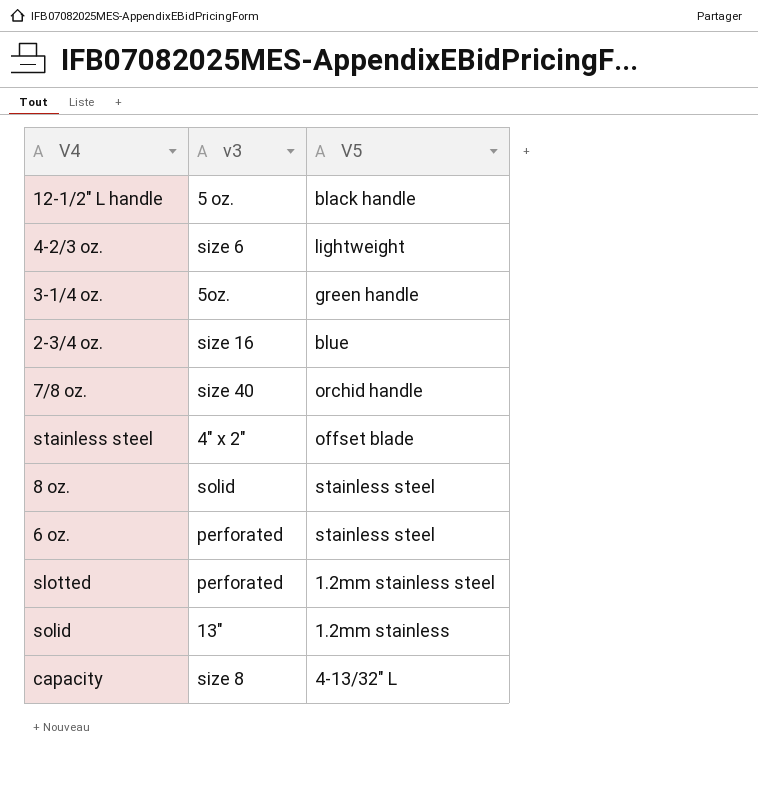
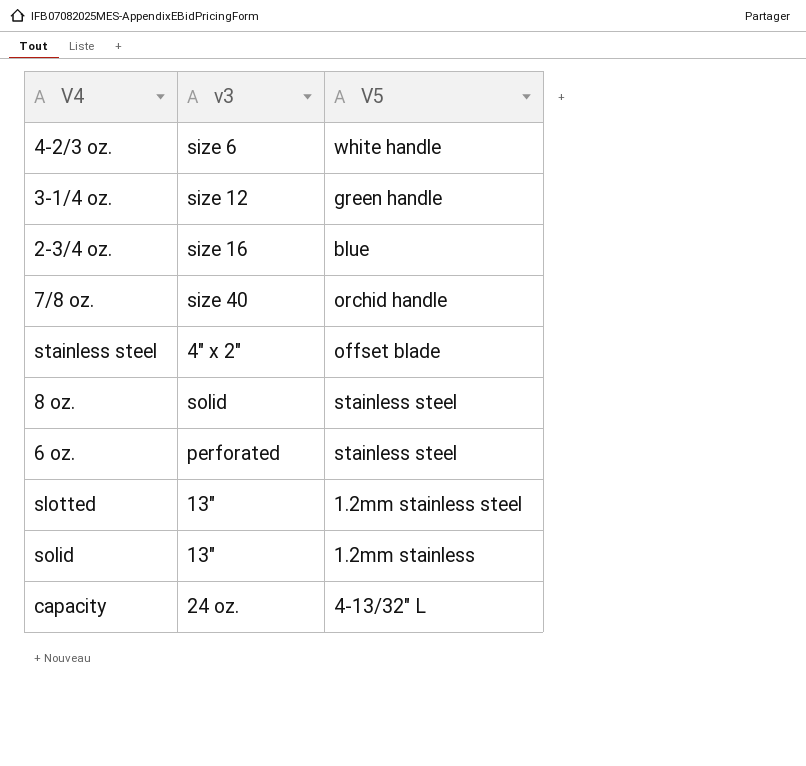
row 12-1/2" L handle: 5 oz. | black handle -> none
4-2/3 oz. | V5: lightweight -> white handle
3-1/4 oz. | v3: 5oz. -> size 12
slotted | v3: perforated -> 13"
capacity | v3: size 8 -> 24 oz.

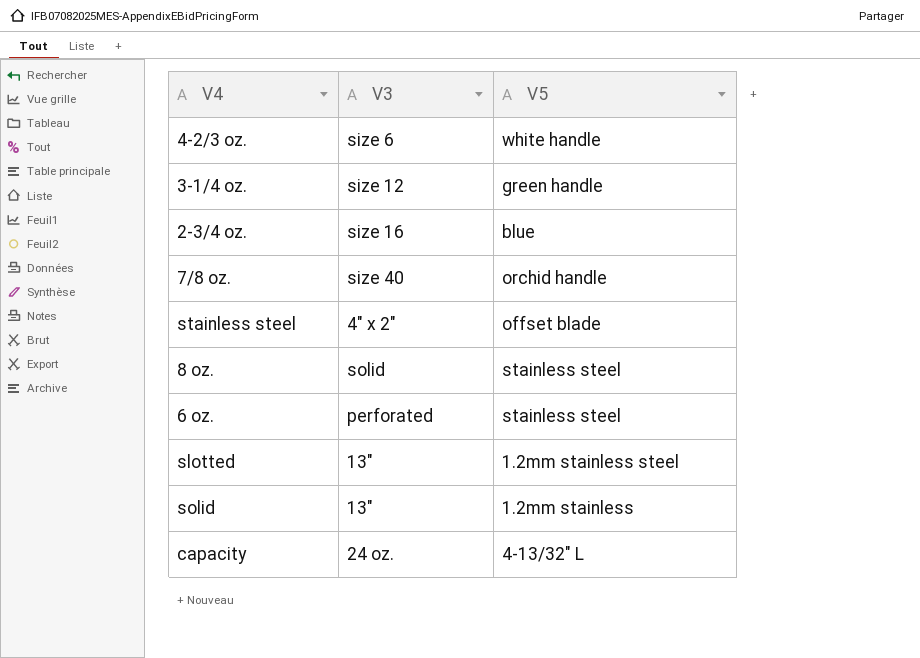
column name: v3 -> V3

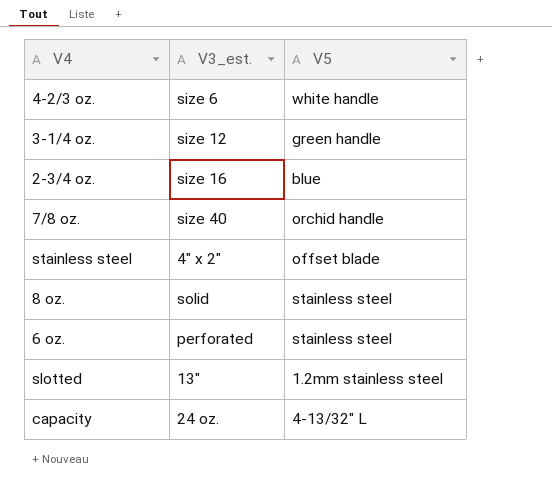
column name: V3 -> V3_est.
row solid: 13" | 1.2mm stainless -> none

